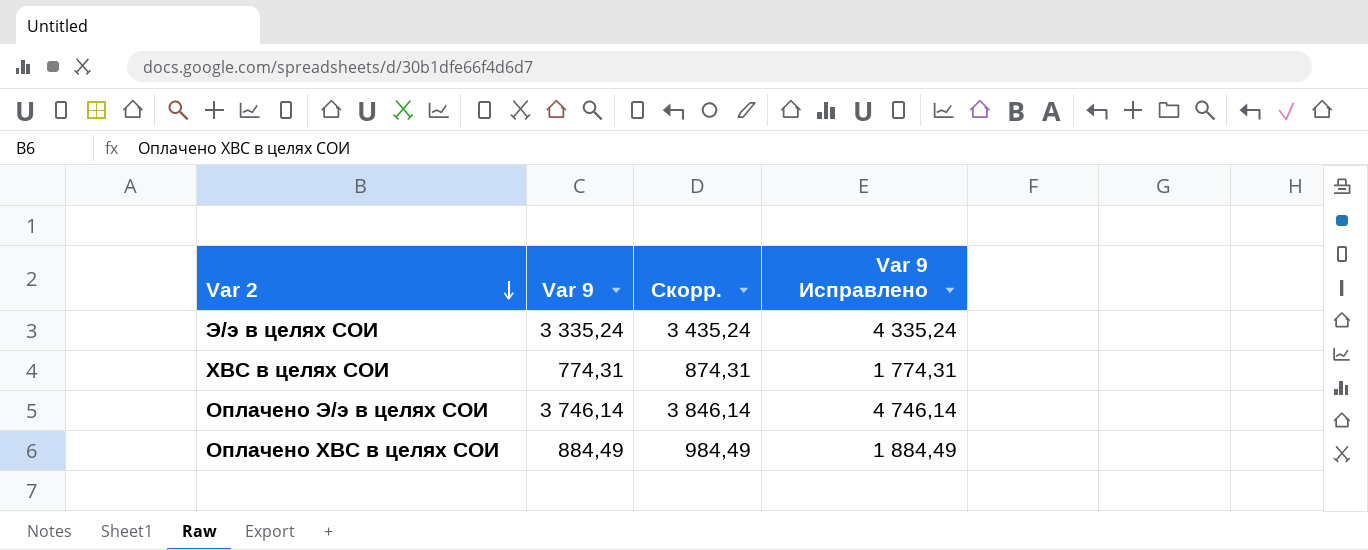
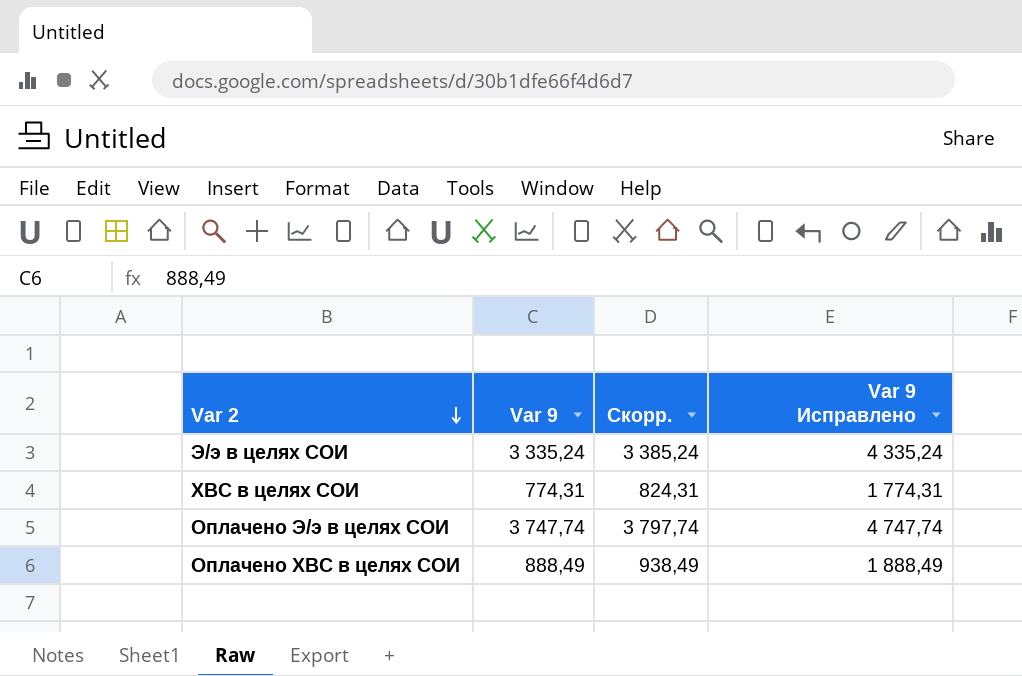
column Скорр. | formula: [Var 9] + 100 -> [Var 9] + 50
Оплачено Э/э в целях СОИ | Var 9: 3 746,14 -> 3 747,74
Оплачено Э/э в целях СОИ | Var 9 Исправлено: 4 746,14 -> 4 747,74
Оплачено ХВС в целях СОИ | Var 9: 884,49 -> 888,49
Оплачено ХВС в целях СОИ | Var 9 Исправлено: 1 884,49 -> 1 888,49

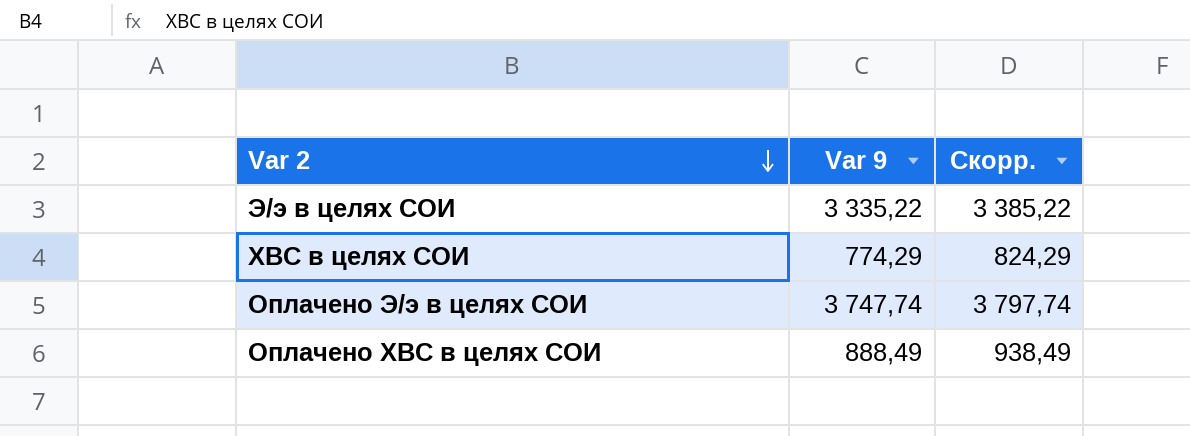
column Var 9 Исправлено | formula: [Var 9] + 1000 -> none
Э/э в целях СОИ | Var 9: 3 335,24 -> 3 335,22
Э/э в целях СОИ | Скорр.: 3 385,24 -> 3 385,22
ХВС в целях СОИ | Var 9: 774,31 -> 774,29
ХВС в целях СОИ | Скорр.: 824,31 -> 824,29

